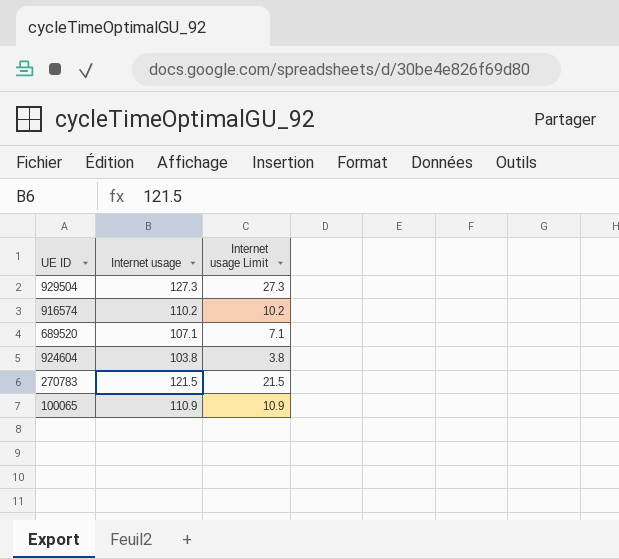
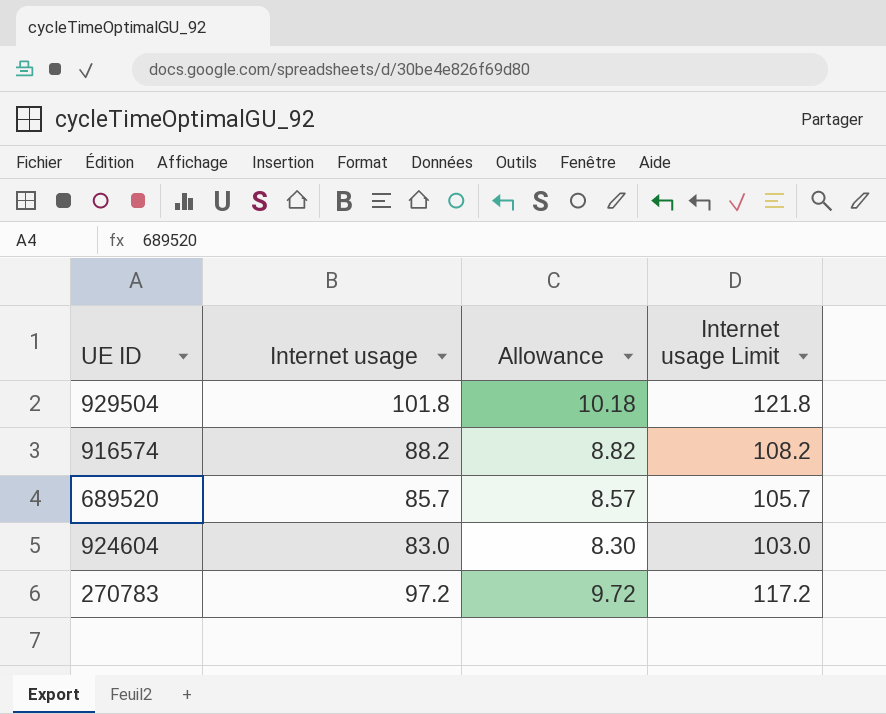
column Allowance | formula: none -> [Internet usage] * 0.1
column Internet usage Limit | formula: [Internet usage] - 100 -> [Internet usage] + 20
row 100065: 110.9 | 10.9 -> none
929504 | Internet usage: 127.3 -> 101.8
916574 | Internet usage: 110.2 -> 88.2
689520 | Internet usage: 107.1 -> 85.7
924604 | Internet usage: 103.8 -> 83.0
270783 | Internet usage: 121.5 -> 97.2

